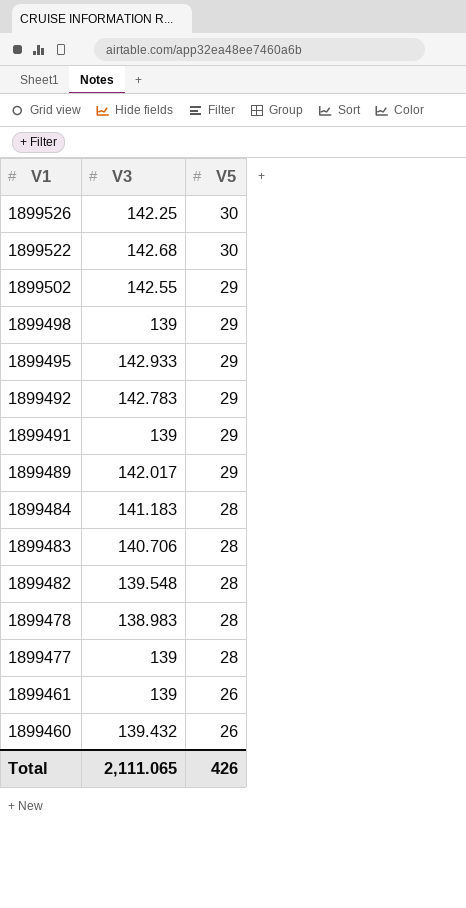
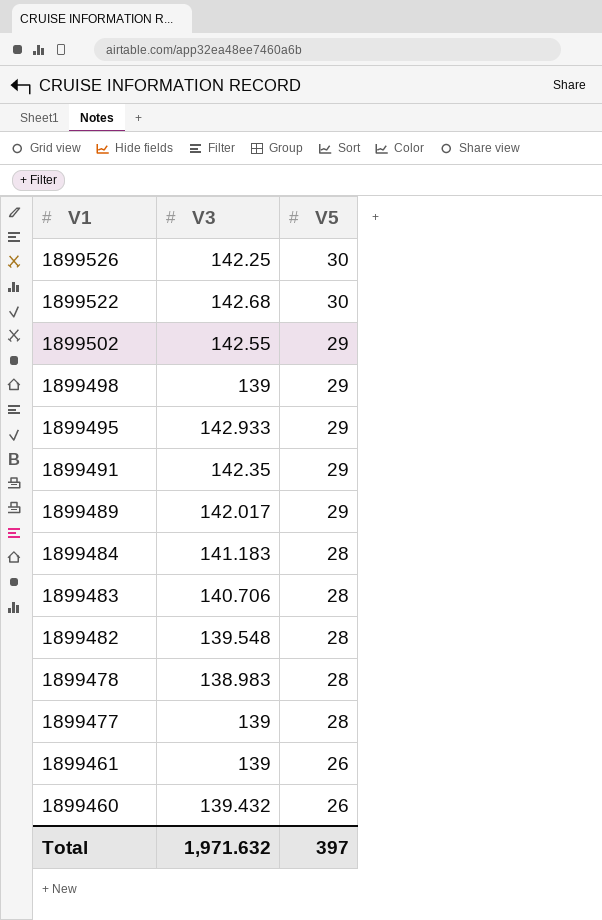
row 1899492: 142.783 | 29 -> none
1899491 | V3: 139 -> 142.35
Total | V3: 2,111.065 -> 1,971.632
Total | V5: 426 -> 397

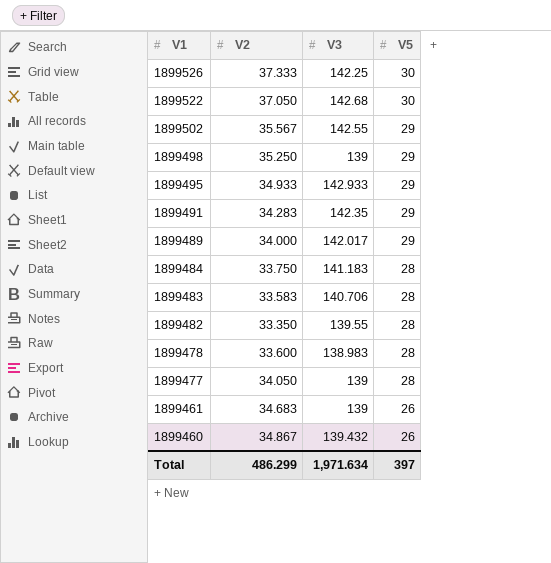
column V2 | position: none -> 2
1899482 | V3: 139.548 -> 139.55
Total | V3: 1,971.632 -> 1,971.634

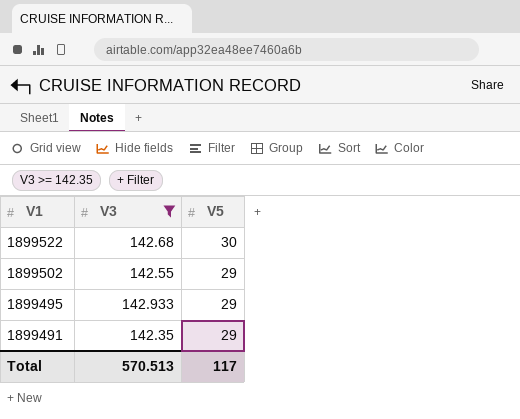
filter: none -> V3 >= 142.35
column V2 | position: 2 -> none
Total | V3: 1,971.634 -> 570.513
Total | V5: 397 -> 117

